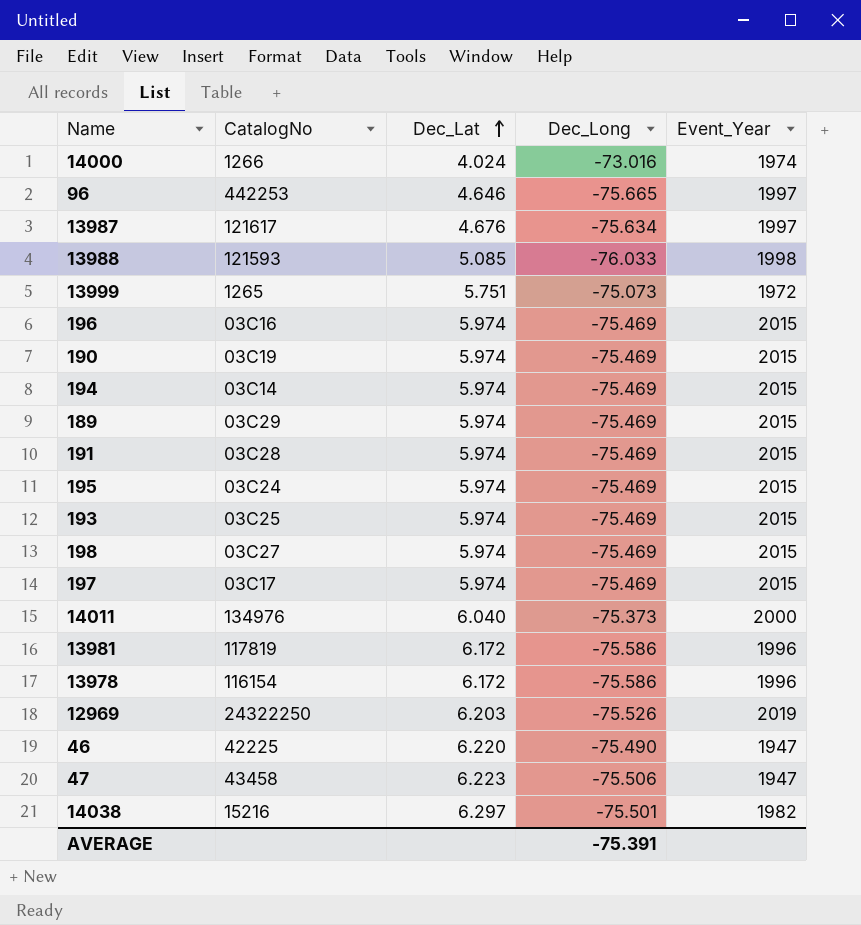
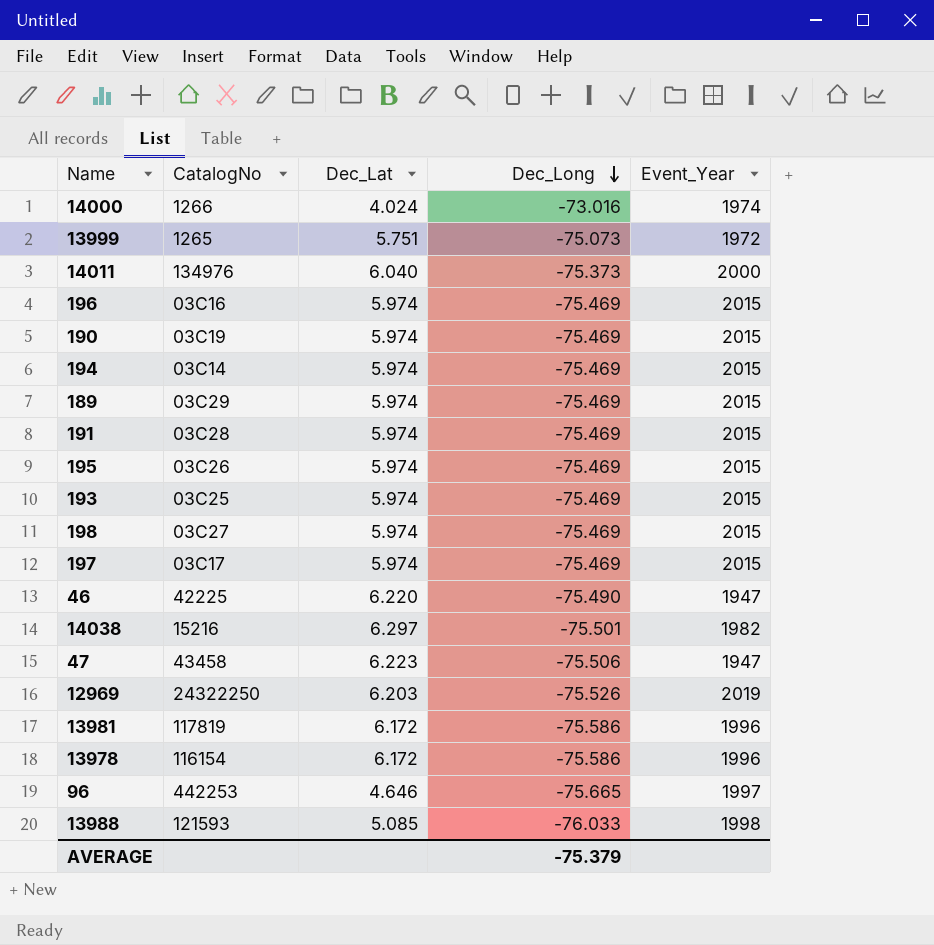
row order: Dec_Lat ascending -> Dec_Long descending
row 13987: 121617 | 4.676 | -75.634 | 1997 -> none
195 | CatalogNo: 03C24 -> 03C26
AVERAGE | Dec_Long: -75.391 -> -75.379

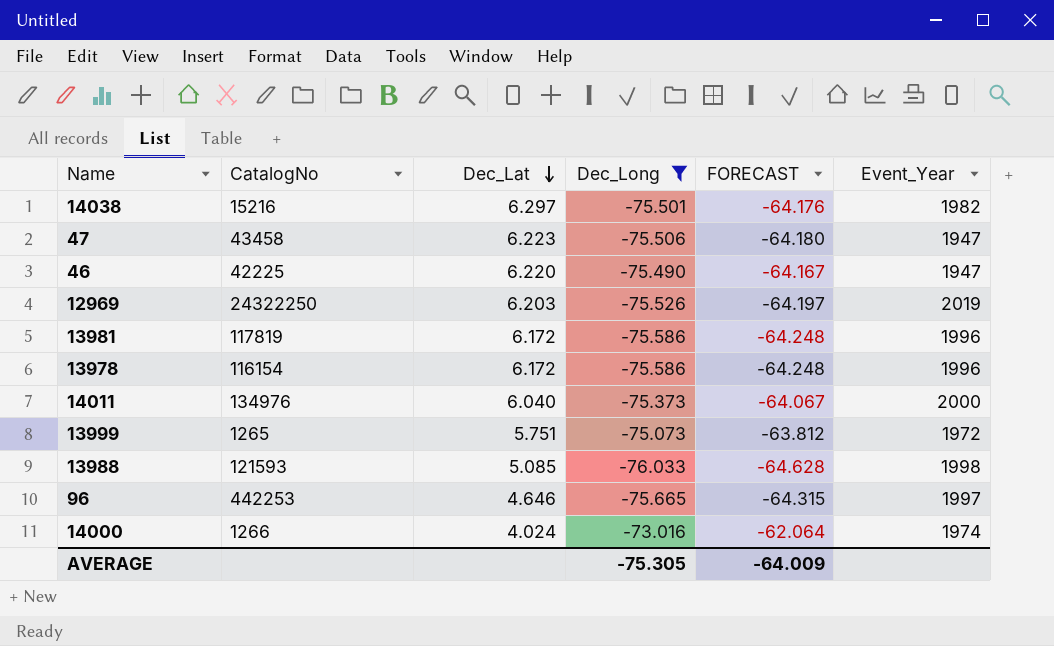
filter: none -> Dec_Long != -75.469
row order: Dec_Long descending -> Dec_Lat descending
column FORECAST | formula: none -> [Dec_Long] * 0.85
AVERAGE | Dec_Long: -75.379 -> -75.305

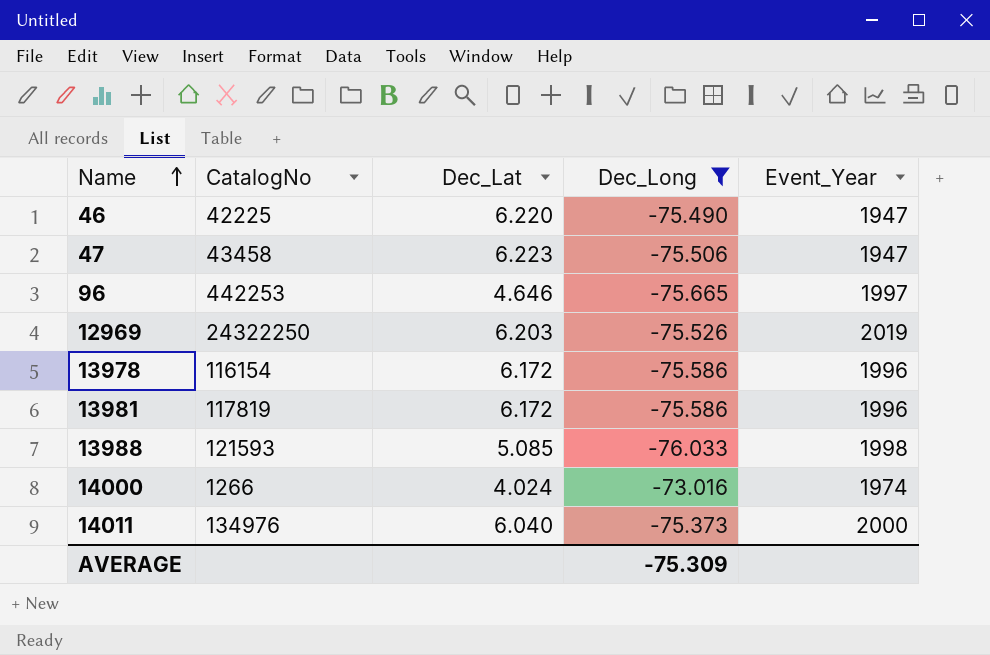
row order: Dec_Lat descending -> Name ascending
column FORECAST | formula: [Dec_Long] * 0.85 -> none
row 14038: 15216 | 6.297 | -75.501 | -64.176 | 1982 -> none
row 13999: 1265 | 5.751 | -75.073 | -63.812 | 1972 -> none
AVERAGE | Dec_Long: -75.305 -> -75.309

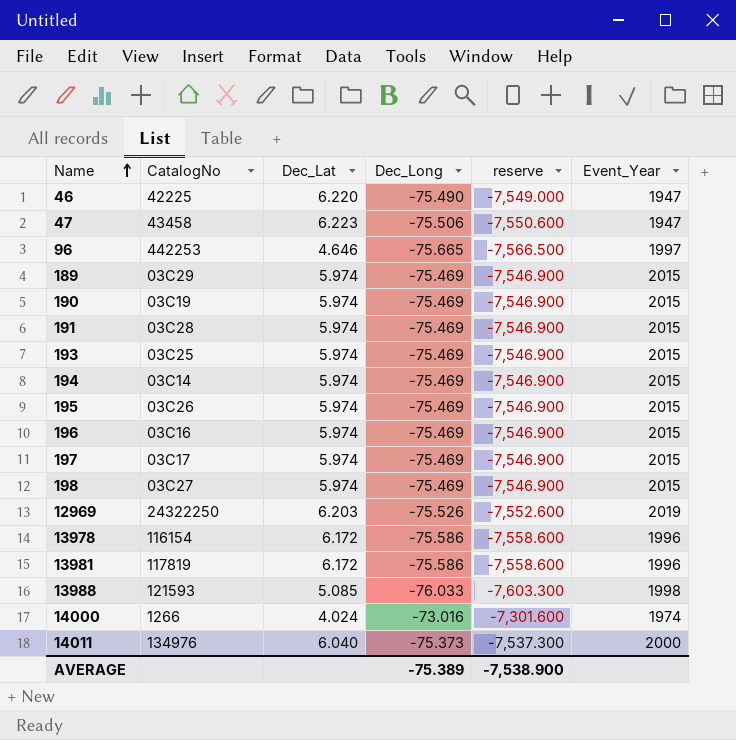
filter: Dec_Long != -75.469 -> none
column reserve | formula: none -> [Dec_Long] * 100
AVERAGE | Dec_Long: -75.309 -> -75.389

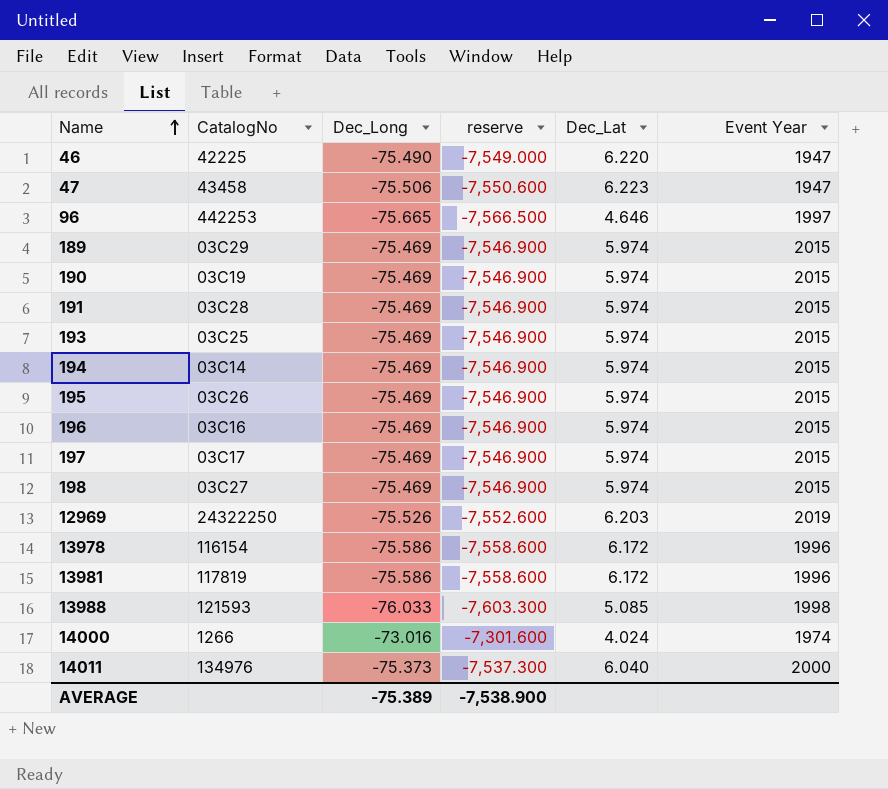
column Dec_Lat | position: 3 -> 5
column name: Event_Year -> Event Year

